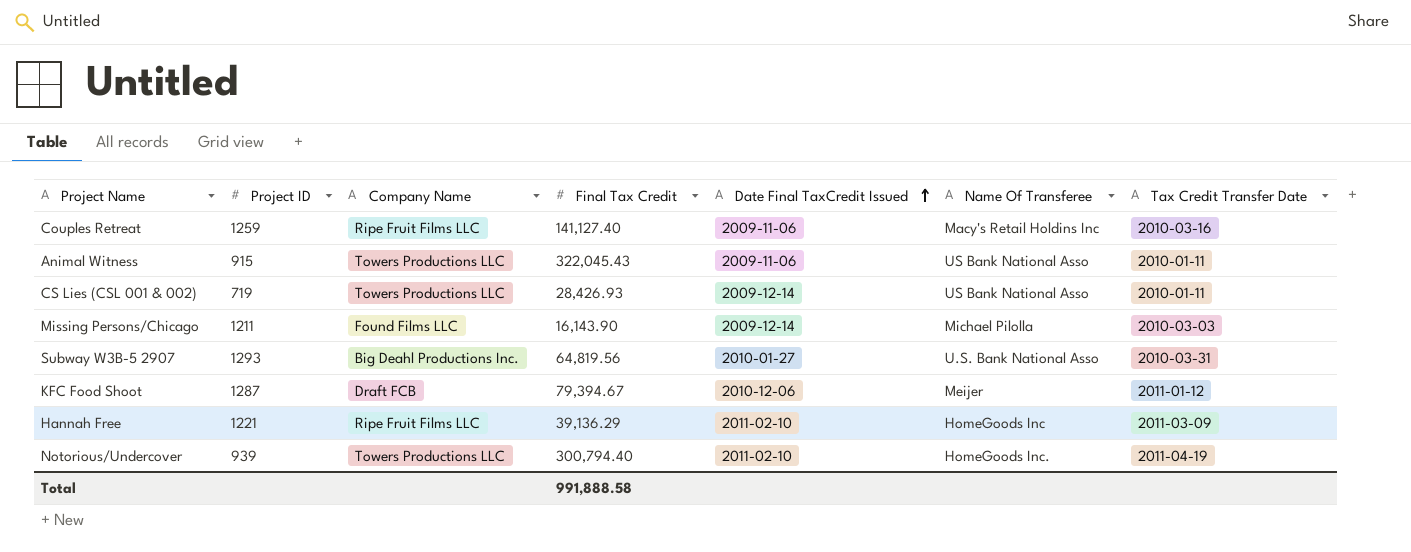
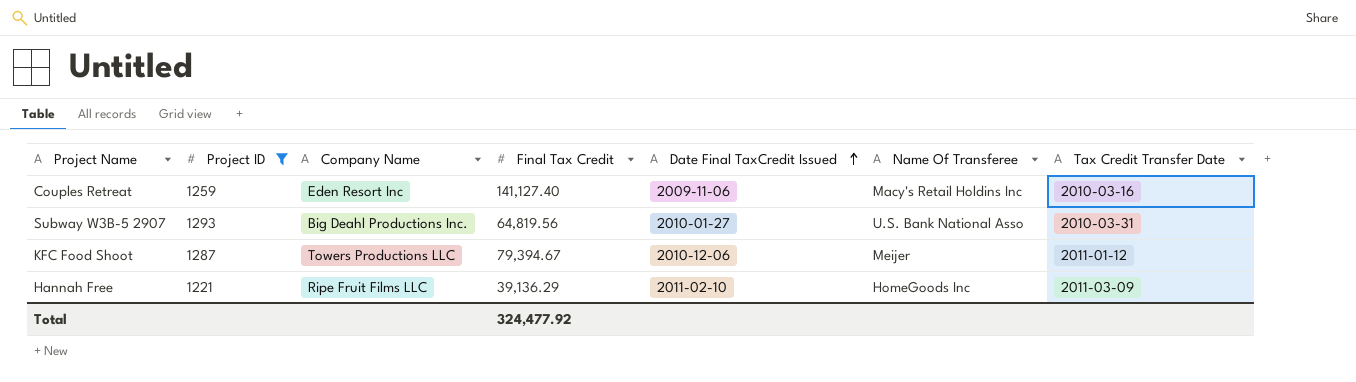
filter: none -> Project ID >= 1221
Couples Retreat | Company Name: Ripe Fruit Films LLC -> Eden Resort Inc
KFC Food Shoot | Company Name: Draft FCB -> Towers Productions LLC
Total | Final Tax Credit: 991,888.58 -> 324,477.92

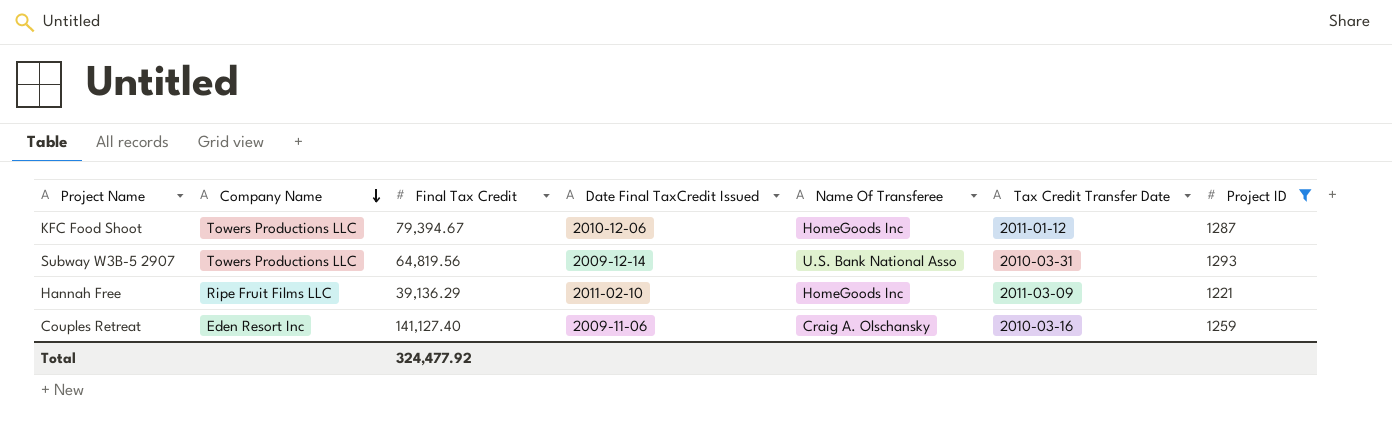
row order: Date Final TaxCredit Issued ascending -> Company Name descending
column Project ID | position: 2 -> 7
KFC Food Shoot | Name Of Transferee: Meijer -> HomeGoods Inc
Subway W3B-5 2907 | Company Name: Big Deahl Productions Inc. -> Towers Productions LLC
Subway W3B-5 2907 | Date Final TaxCredit Issued: 2010-01-27 -> 2009-12-14
Couples Retreat | Name Of Transferee: Macy's Retail Holdins Inc -> Craig A. Olschansky

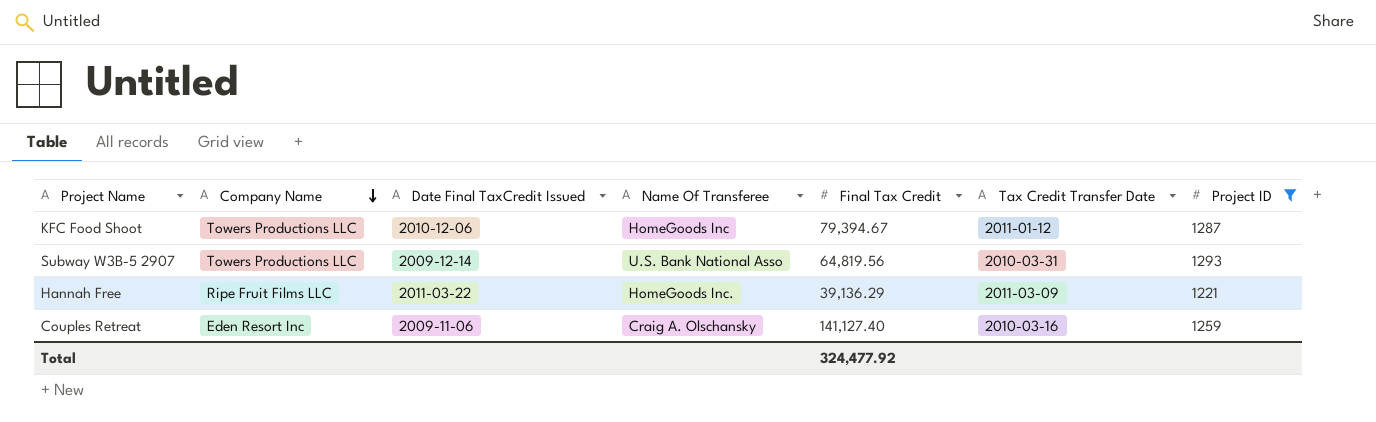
column Final Tax Credit | position: 3 -> 5
Hannah Free | Date Final TaxCredit Issued: 2011-02-10 -> 2011-03-22
Hannah Free | Name Of Transferee: HomeGoods Inc -> HomeGoods Inc.

